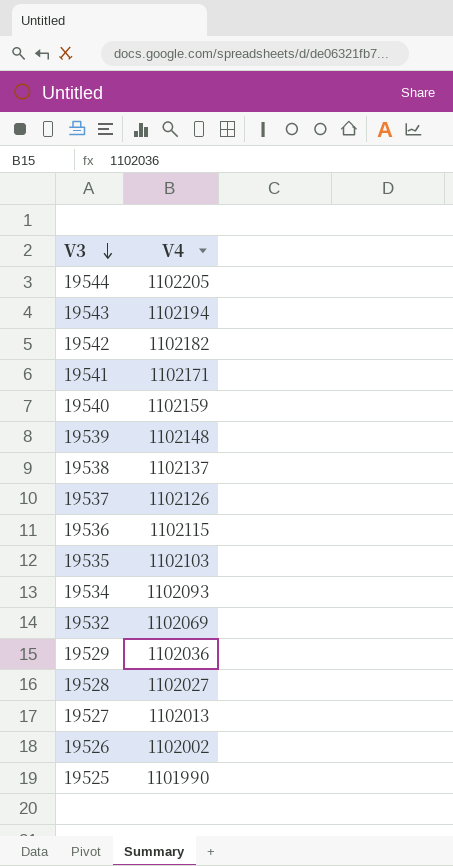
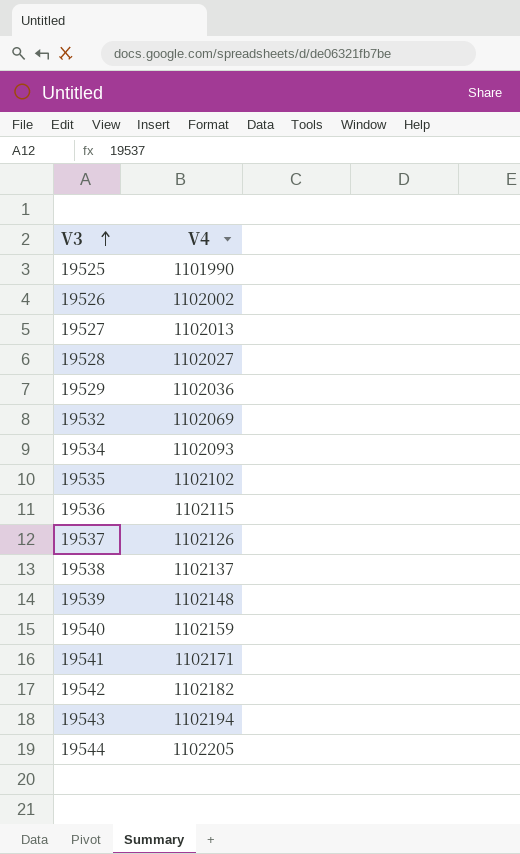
row order: V3 descending -> V3 ascending
19535 | V4: 1102103 -> 1102102

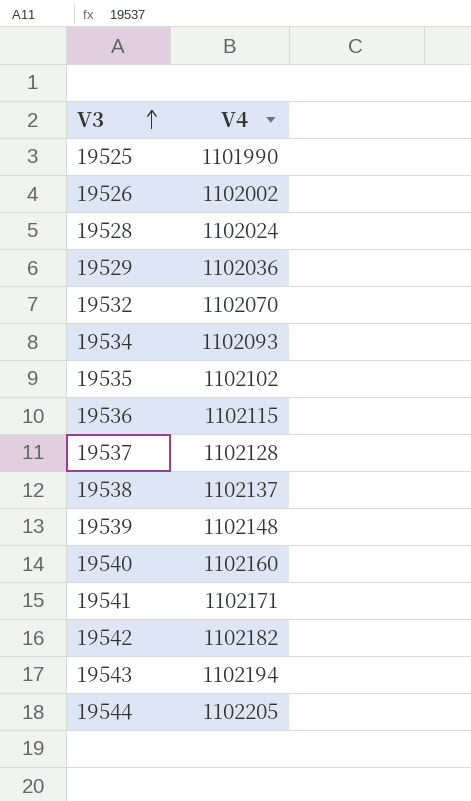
row 19527: 1102013 -> none
19528 | V4: 1102027 -> 1102024
19532 | V4: 1102069 -> 1102070
19537 | V4: 1102126 -> 1102128
19540 | V4: 1102159 -> 1102160

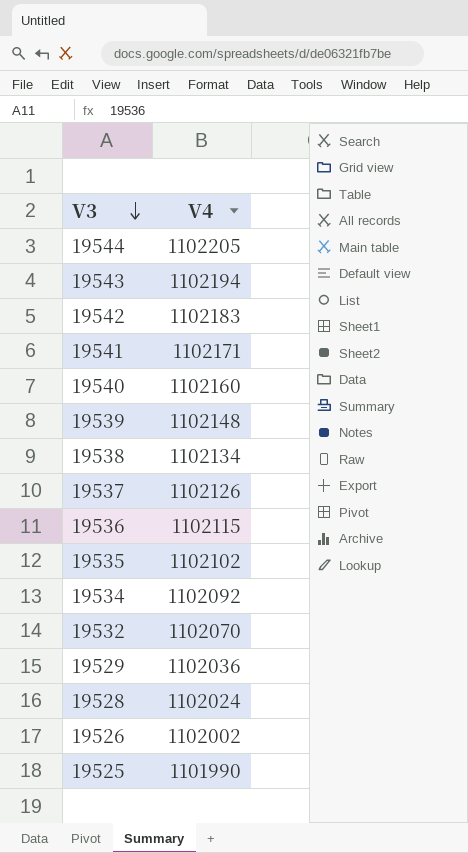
row order: V3 ascending -> V3 descending
19542 | V4: 1102182 -> 1102183
19538 | V4: 1102137 -> 1102134
19537 | V4: 1102128 -> 1102126
19534 | V4: 1102093 -> 1102092

